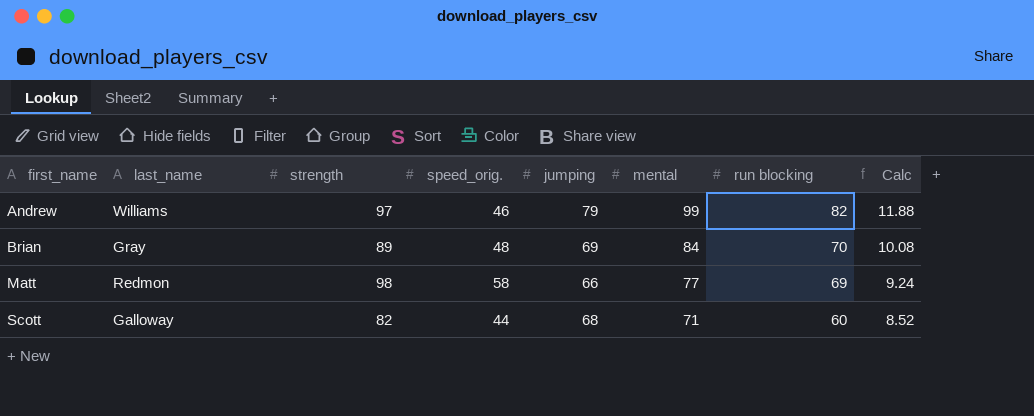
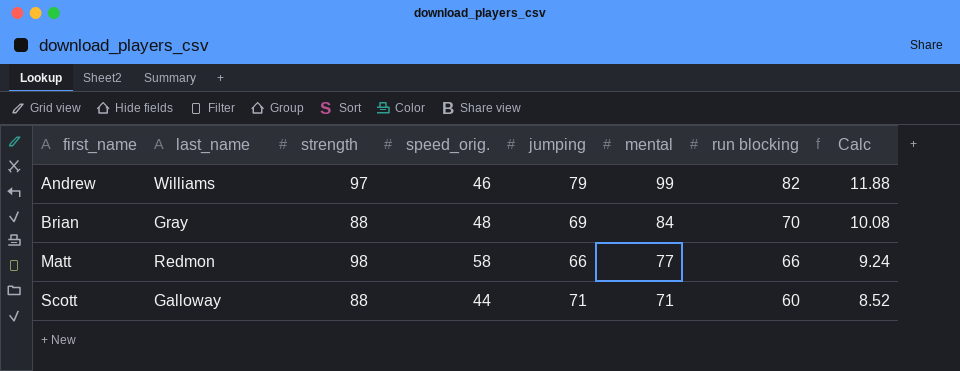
Brian | strength: 89 -> 88
Matt | run blocking: 69 -> 66
Scott | strength: 82 -> 88
Scott | jumping: 68 -> 71

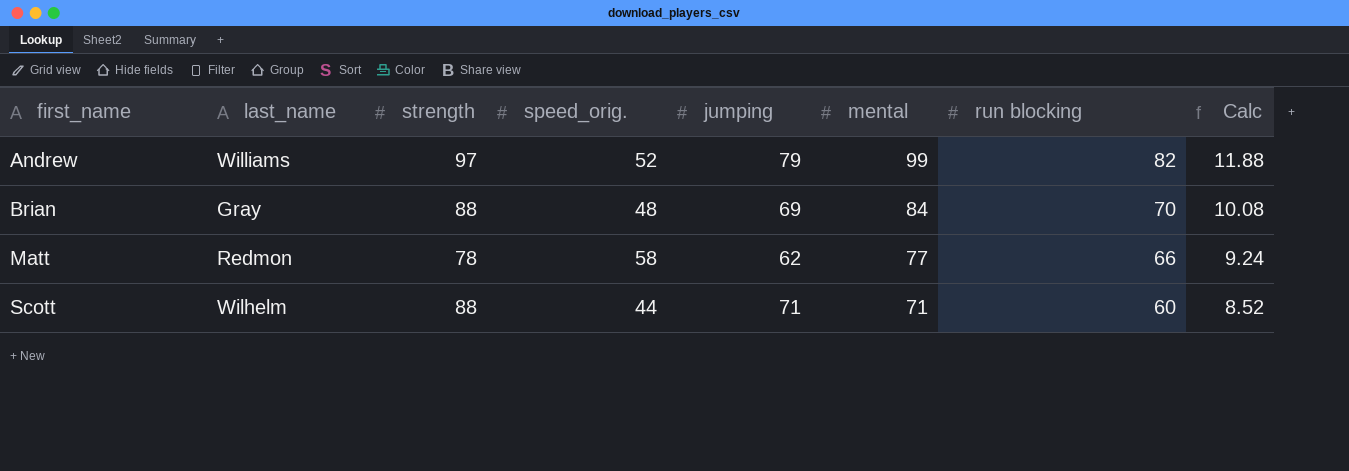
Andrew | speed_orig.: 46 -> 52
Matt | strength: 98 -> 78
Matt | jumping: 66 -> 62
Scott | last_name: Galloway -> Wilhelm

